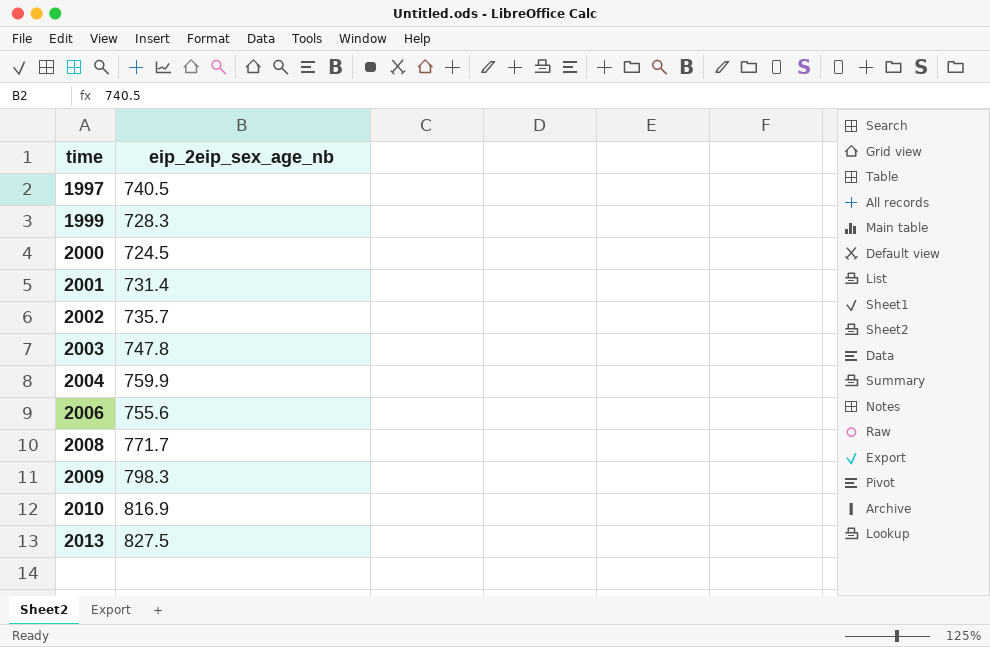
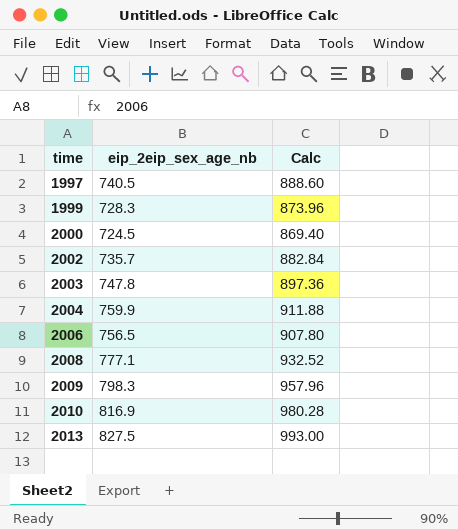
column Calc | formula: none -> [eip_2eip_sex_age_nb] * 1.2
row 2001: 731.4 -> none
2006 | eip_2eip_sex_age_nb: 755.6 -> 756.5
2008 | eip_2eip_sex_age_nb: 771.7 -> 777.1

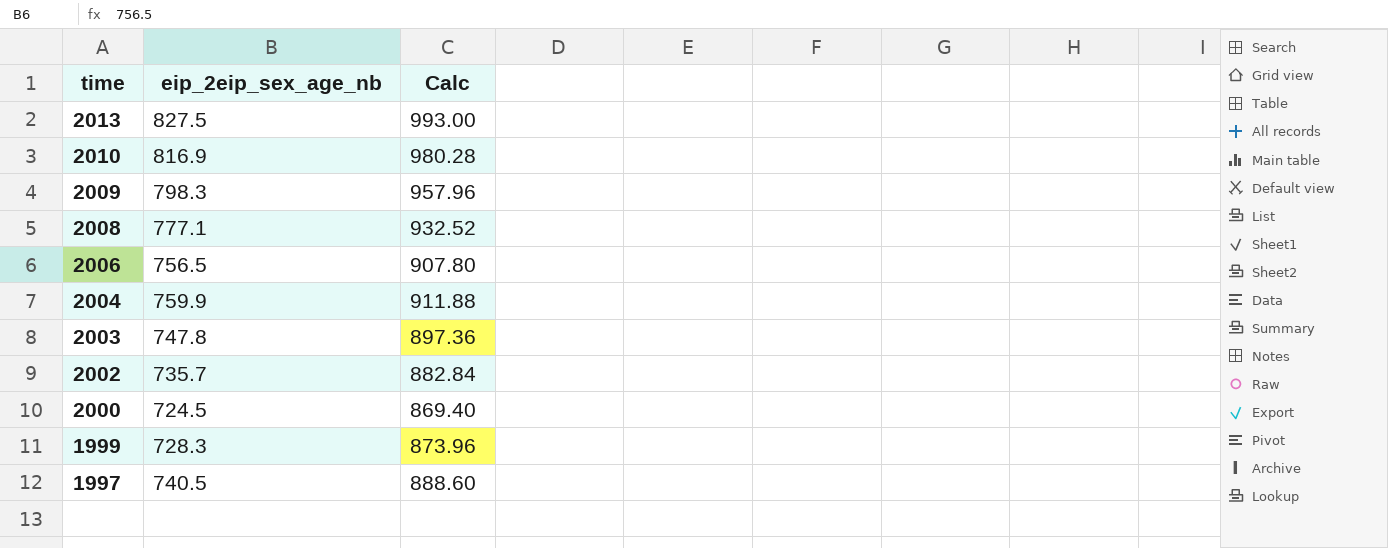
row order: time ascending -> time descending

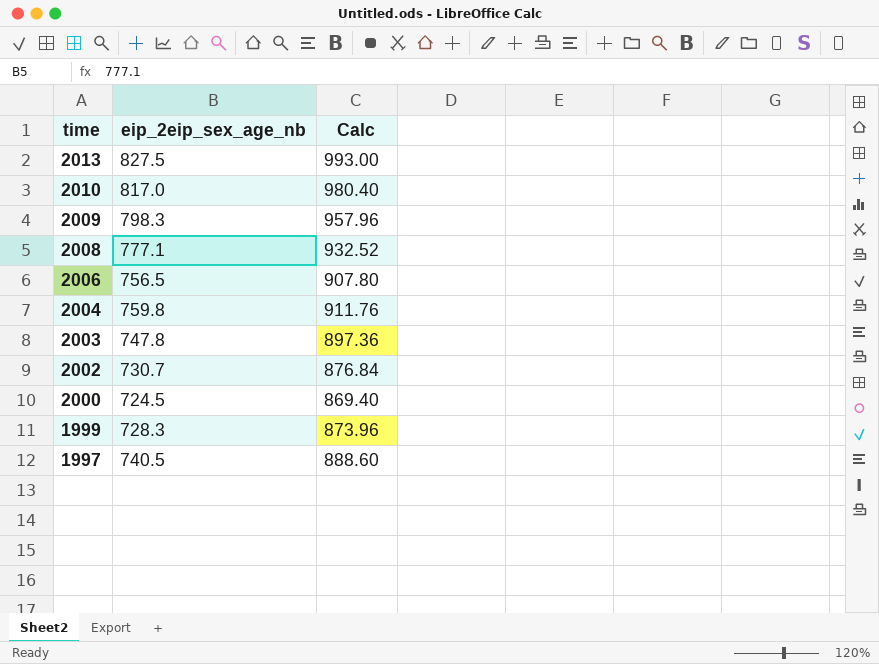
2010 | eip_2eip_sex_age_nb: 816.9 -> 817.0
2010 | Calc: 980.28 -> 980.40
2004 | eip_2eip_sex_age_nb: 759.9 -> 759.8
2004 | Calc: 911.88 -> 911.76
2002 | eip_2eip_sex_age_nb: 735.7 -> 730.7
2002 | Calc: 882.84 -> 876.84

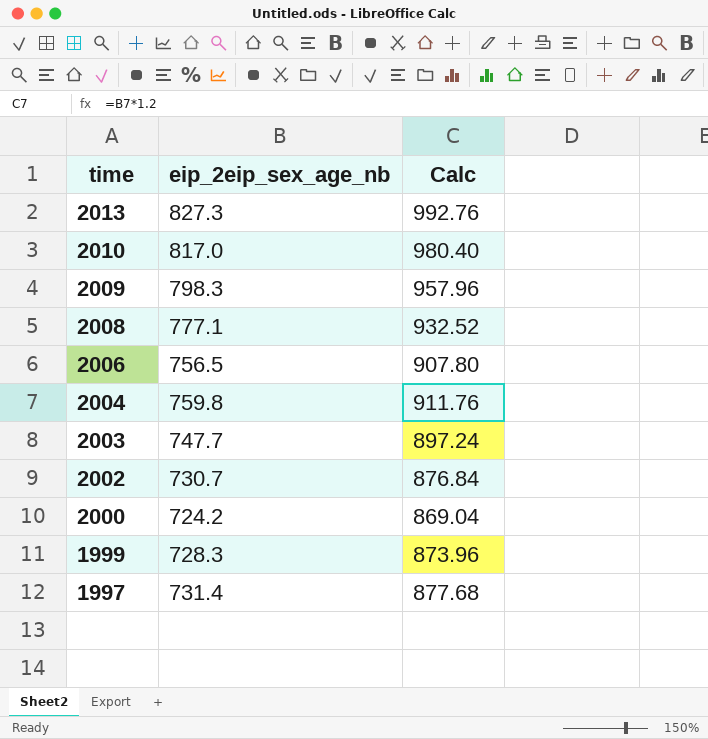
2013 | eip_2eip_sex_age_nb: 827.5 -> 827.3
2013 | Calc: 993.00 -> 992.76
2003 | eip_2eip_sex_age_nb: 747.8 -> 747.7
2003 | Calc: 897.36 -> 897.24
2000 | eip_2eip_sex_age_nb: 724.5 -> 724.2
2000 | Calc: 869.40 -> 869.04
1997 | eip_2eip_sex_age_nb: 740.5 -> 731.4
1997 | Calc: 888.60 -> 877.68

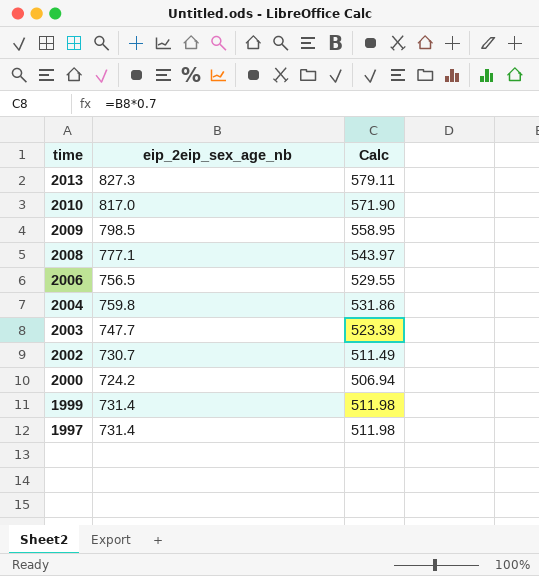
column Calc | formula: [eip_2eip_sex_age_nb] * 1.2 -> [eip_2eip_sex_age_nb] * 0.7
2009 | eip_2eip_sex_age_nb: 798.3 -> 798.5
1999 | eip_2eip_sex_age_nb: 728.3 -> 731.4

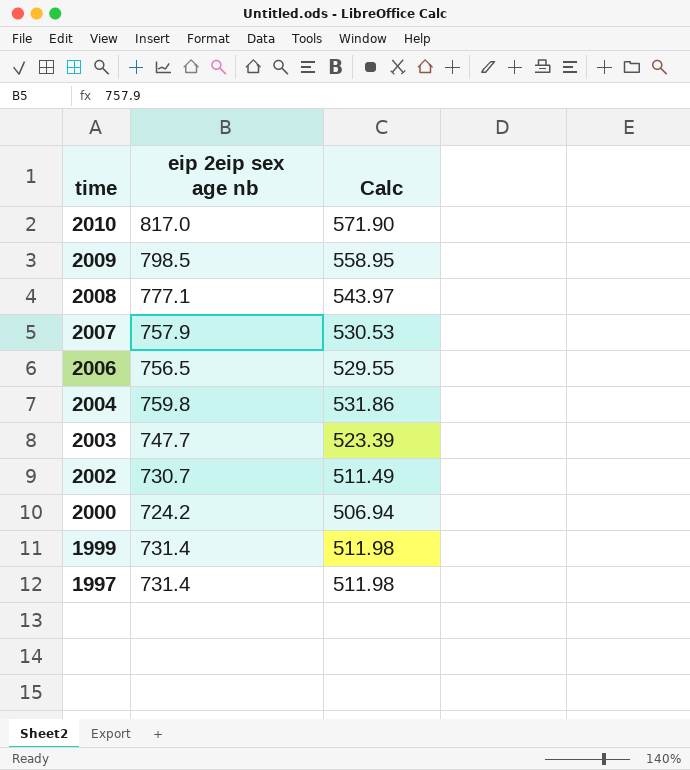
column name: eip_2eip_sex_age_nb -> eip 2eip sex age nb
row 2013: 827.3 | 579.11 -> none
row 2007: none -> 757.9 | 530.53

